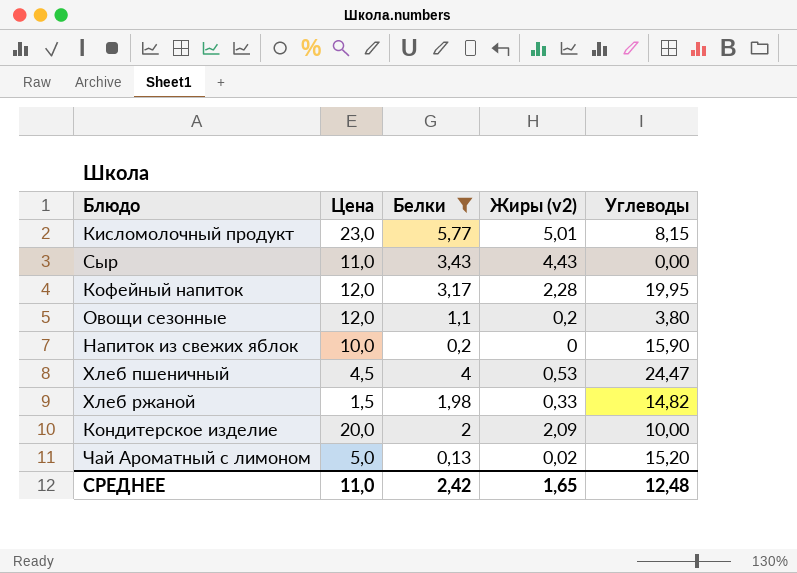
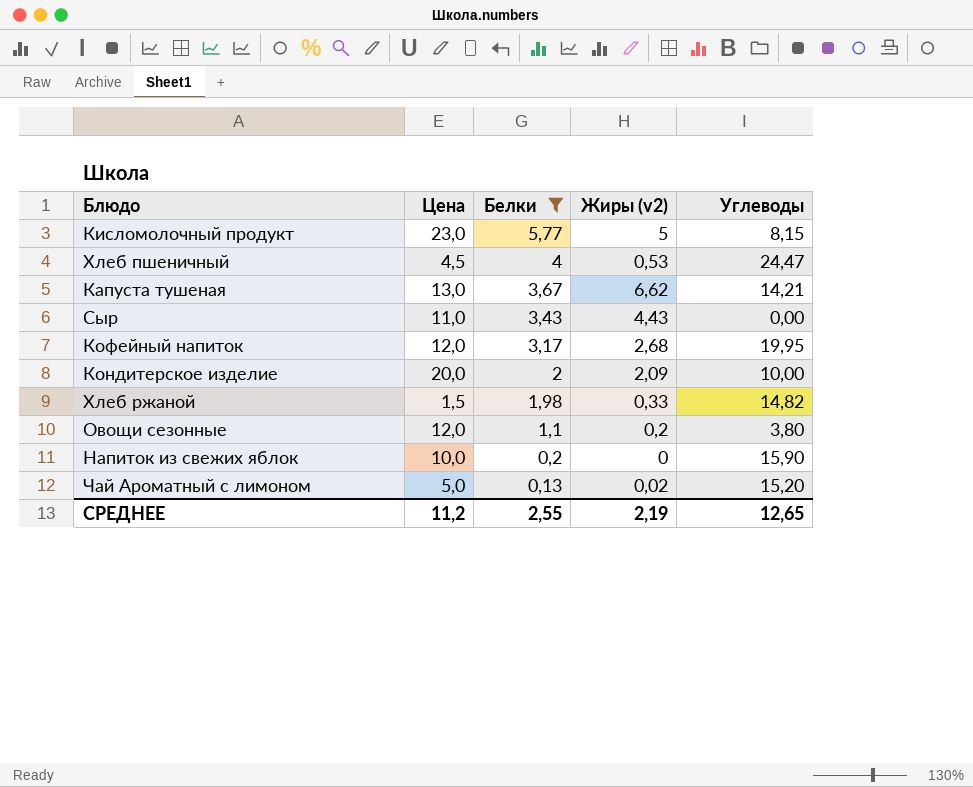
row order: none -> Белки descending
Кисломолочный продукт | Жиры (v2): 5,01 -> 5
row Капуста тушеная: none -> 13,0 | 3,67 | 6,62 | 14,21
Кофейный напиток | Жиры (v2): 2,28 -> 2,68
СРЕДНЕЕ | Цена: 11,0 -> 11,2
СРЕДНЕЕ | Белки: 2,42 -> 2,55
СРЕДНЕЕ | Жиры (v2): 1,65 -> 2,19
СРЕДНЕЕ | Углеводы: 12,48 -> 12,65

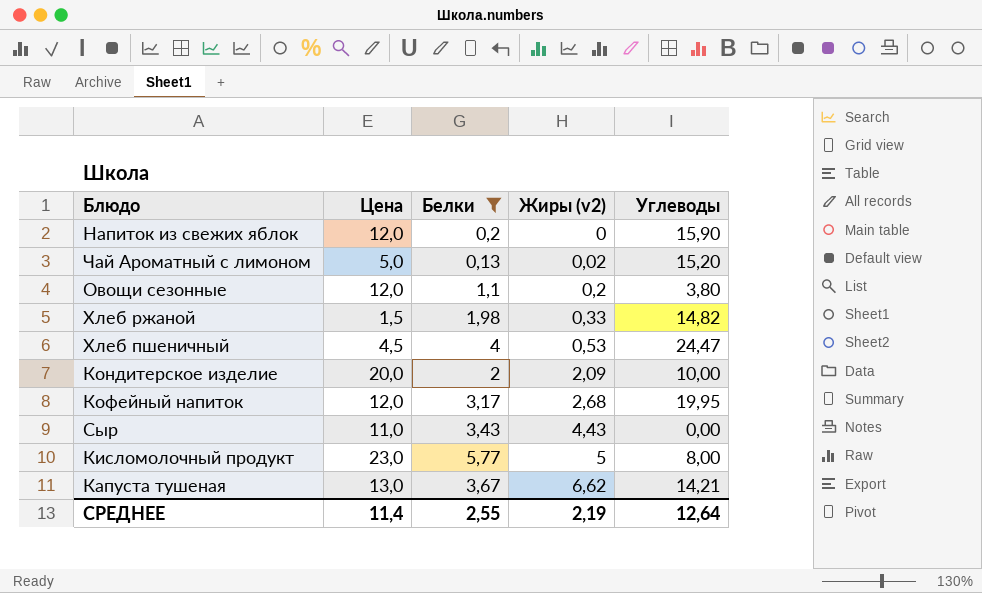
row order: Белки descending -> Жиры (v2) ascending
Напиток из свежих яблок | Цена: 10,0 -> 12,0
Кисломолочный продукт | Углеводы: 8,15 -> 8,00
СРЕДНЕЕ | Цена: 11,2 -> 11,4
СРЕДНЕЕ | Углеводы: 12,65 -> 12,64

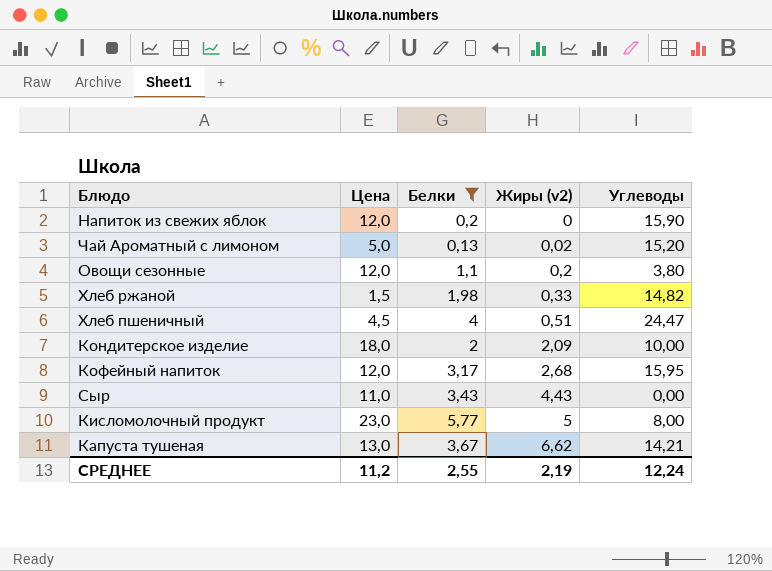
Хлеб пшеничный | Жиры (v2): 0,53 -> 0,51
Кондитерское изделие | Цена: 20,0 -> 18,0
Кофейный напиток | Углеводы: 19,95 -> 15,95
СРЕДНЕЕ | Цена: 11,4 -> 11,2
СРЕДНЕЕ | Углеводы: 12,64 -> 12,24

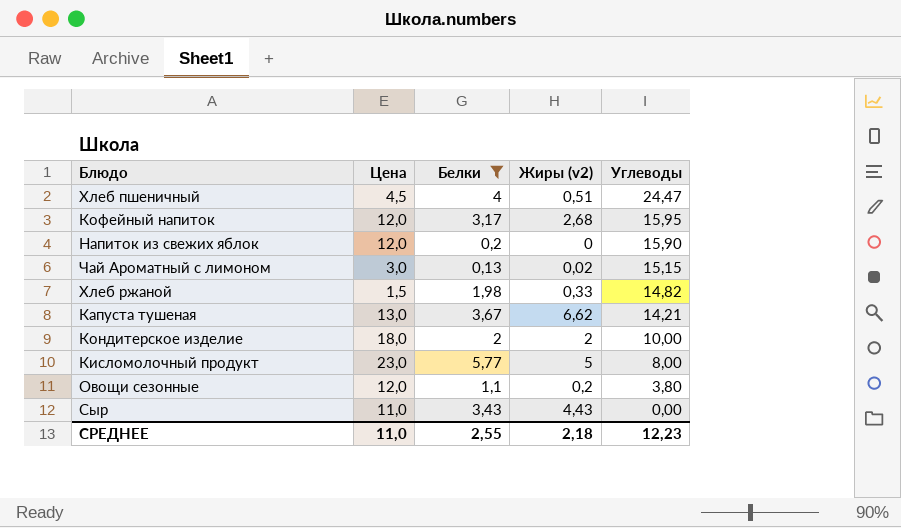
row order: Жиры (v2) ascending -> Углеводы descending
Чай Ароматный с лимоном | Цена: 5,0 -> 3,0
Чай Ароматный с лимоном | Углеводы: 15,20 -> 15,15
Кондитерское изделие | Жиры (v2): 2,09 -> 2
СРЕДНЕЕ | Цена: 11,2 -> 11,0
СРЕДНЕЕ | Жиры (v2): 2,19 -> 2,18
СРЕДНЕЕ | Углеводы: 12,24 -> 12,23

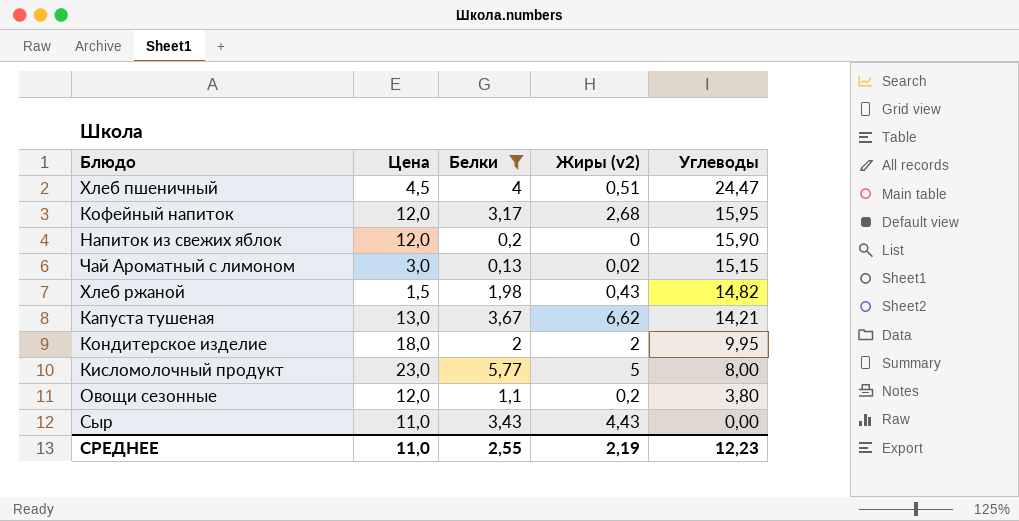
Хлеб ржаной | Жиры (v2): 0,33 -> 0,43
Кондитерское изделие | Углеводы: 10,00 -> 9,95
СРЕДНЕЕ | Жиры (v2): 2,18 -> 2,19

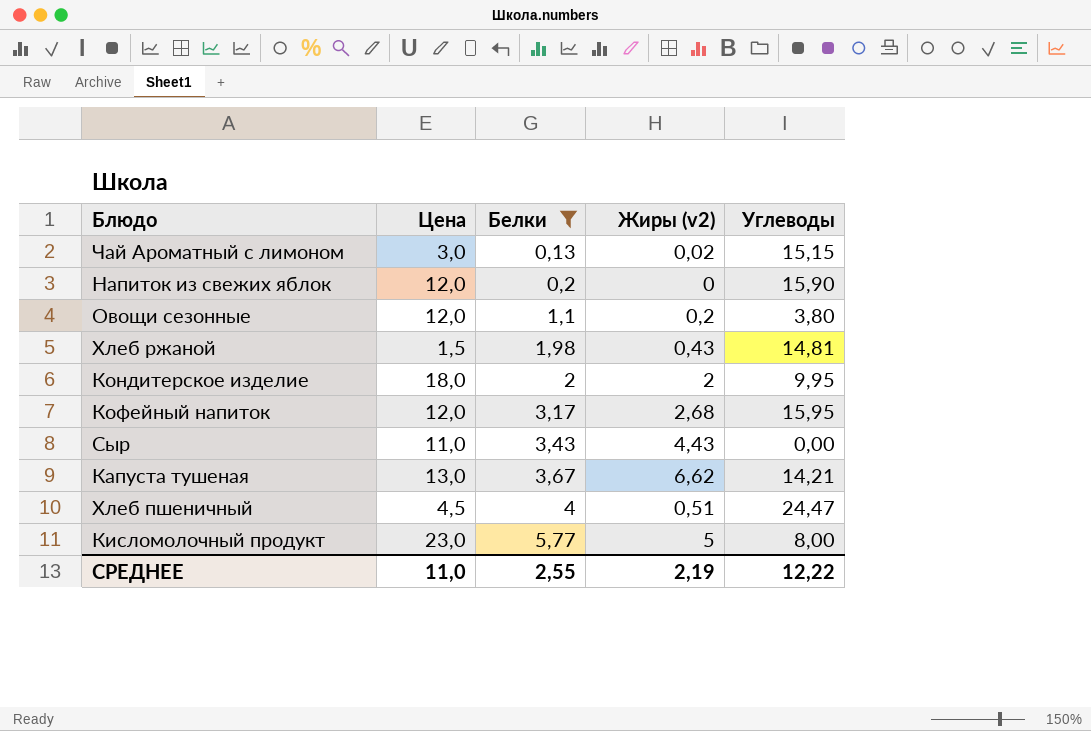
row order: Углеводы descending -> Белки ascending
Хлеб ржаной | Углеводы: 14,82 -> 14,81
СРЕДНЕЕ | Углеводы: 12,23 -> 12,22

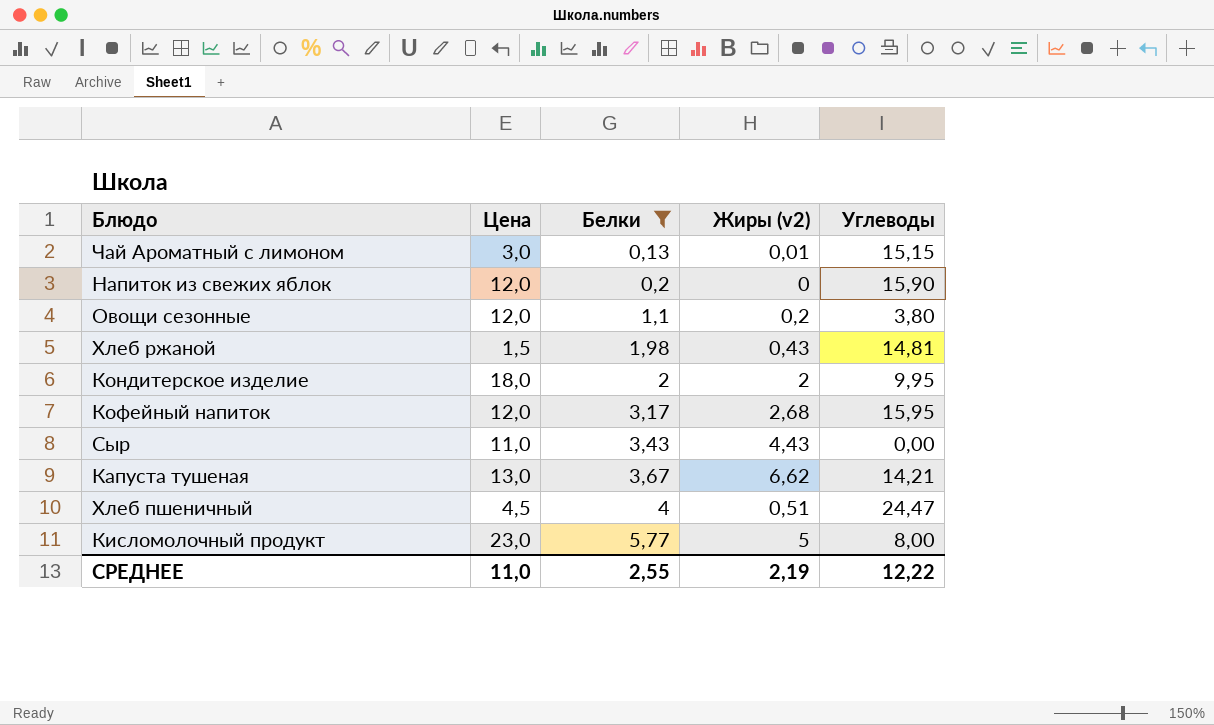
Чай Ароматный с лимоном | Жиры (v2): 0,02 -> 0,01

